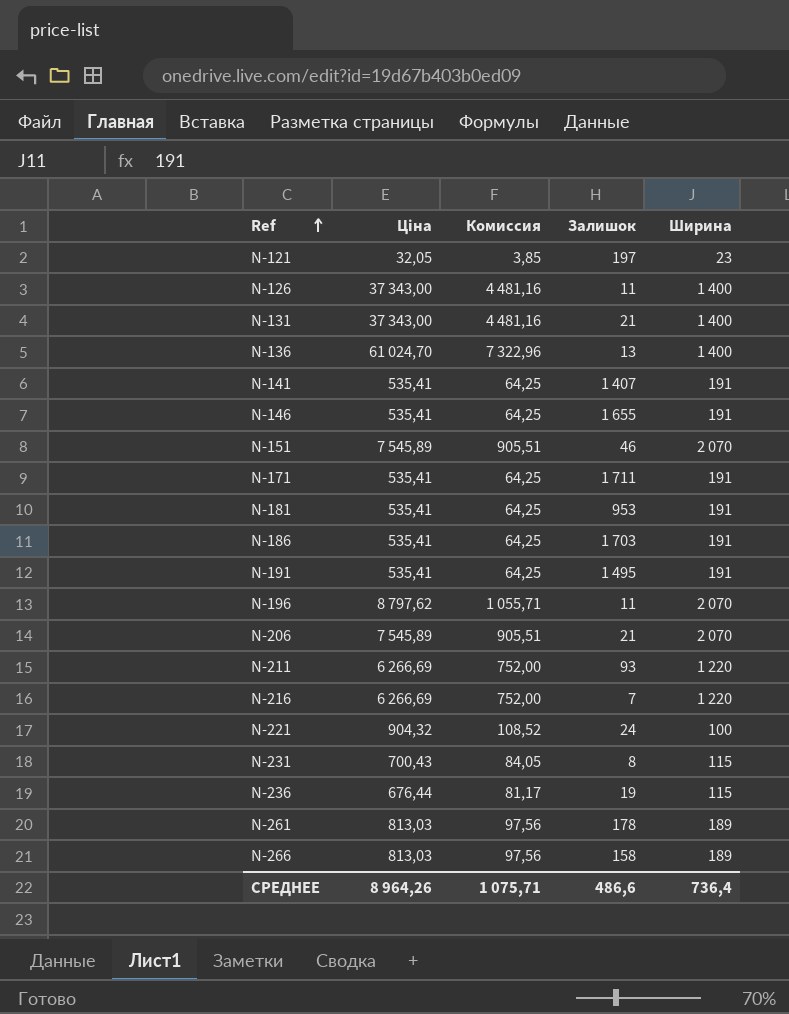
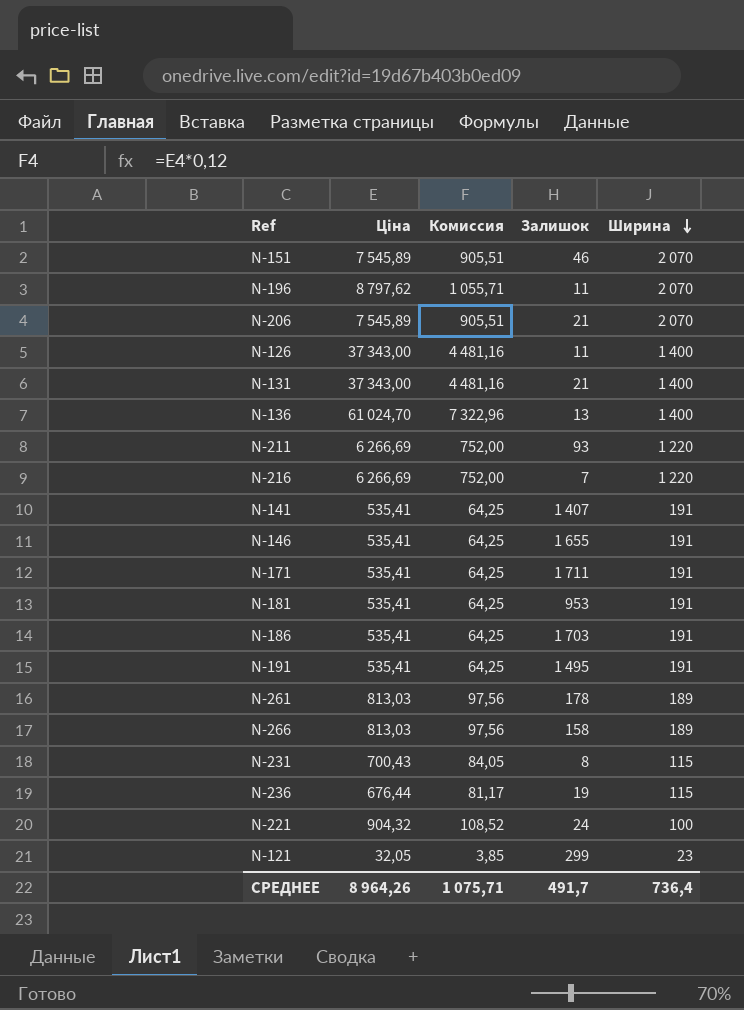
row order: Ref ascending -> Ширина descending
N-121 | Залишок: 197 -> 299
СРЕДНЕЕ | Залишок: 486,6 -> 491,7

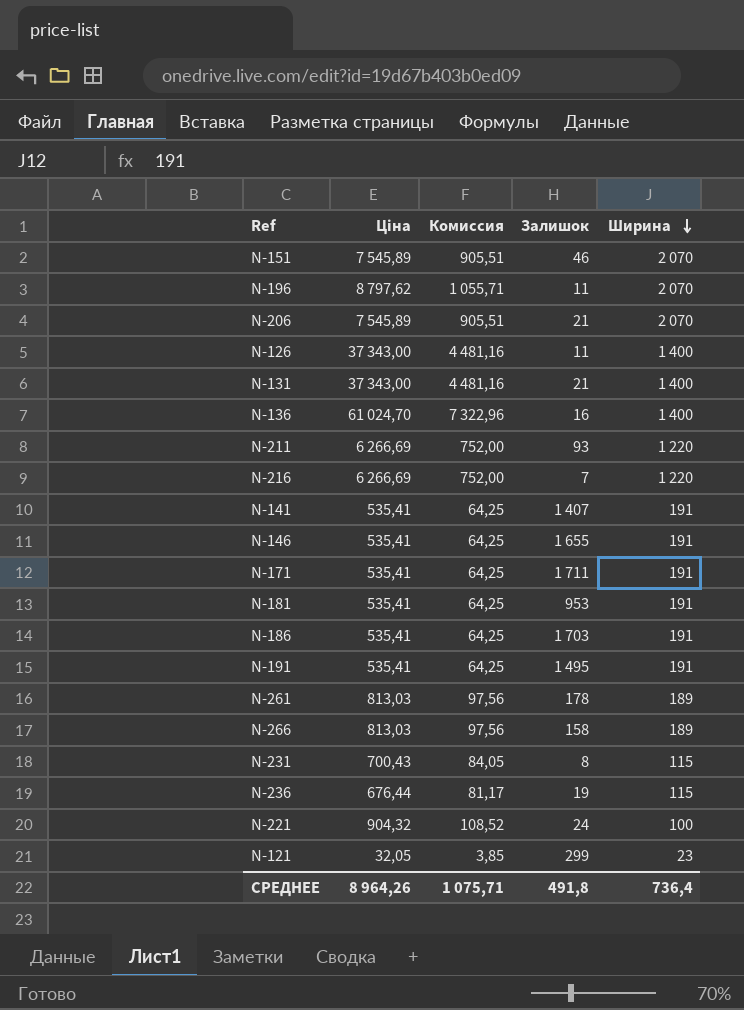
N-136 | Залишок: 13 -> 16
СРЕДНЕЕ | Залишок: 491,7 -> 491,8

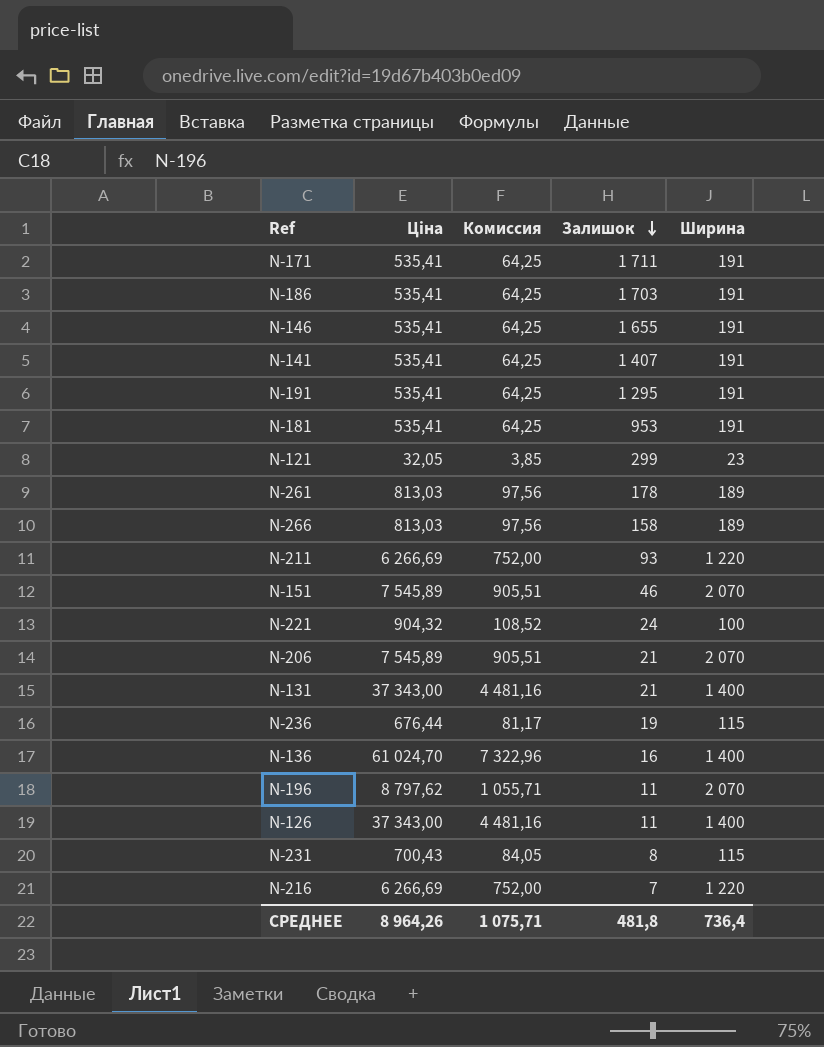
row order: Ширина descending -> Залишок descending
N-191 | Залишок: 1 495 -> 1 295
СРЕДНЕЕ | Залишок: 491,8 -> 481,8

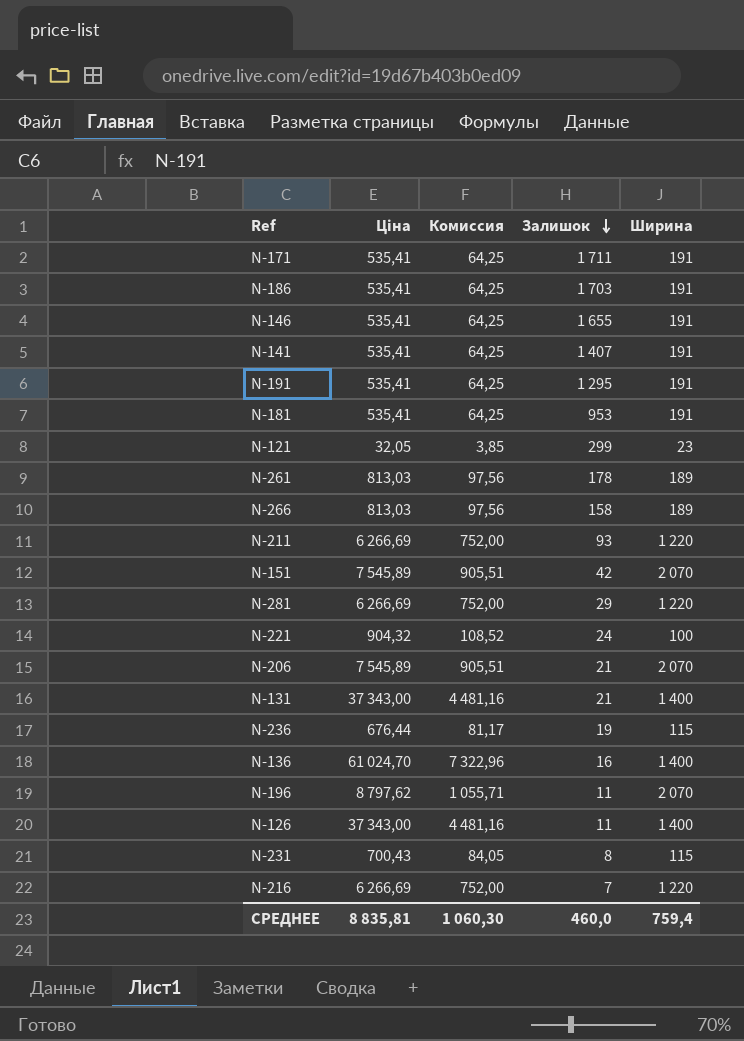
N-151 | Залишок: 46 -> 42
row N-281: none -> 6 266,69 | 752,00 | 29 | 1 220
СРЕДНЕЕ | Ціна: 8 964,26 -> 8 835,81
СРЕДНЕЕ | Комиссия: 1 075,71 -> 1 060,30
СРЕДНЕЕ | Залишок: 481,8 -> 460,0
СРЕДНЕЕ | Ширина: 736,4 -> 759,4

